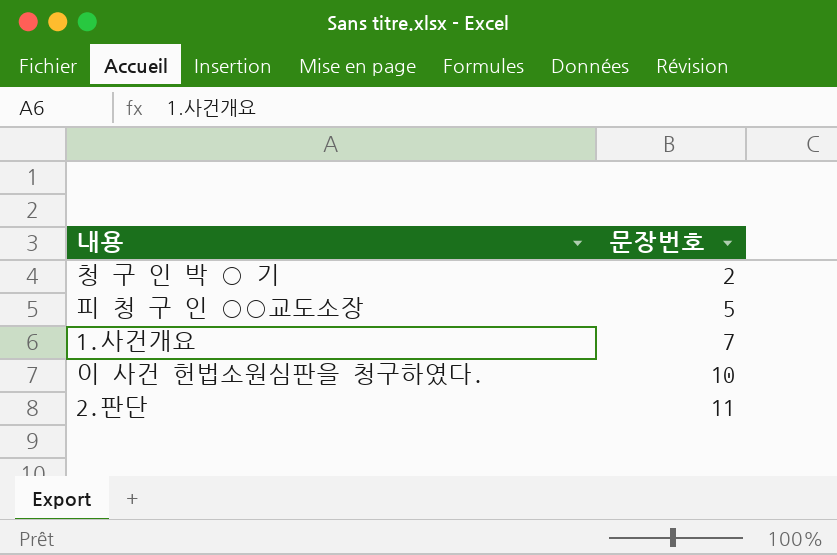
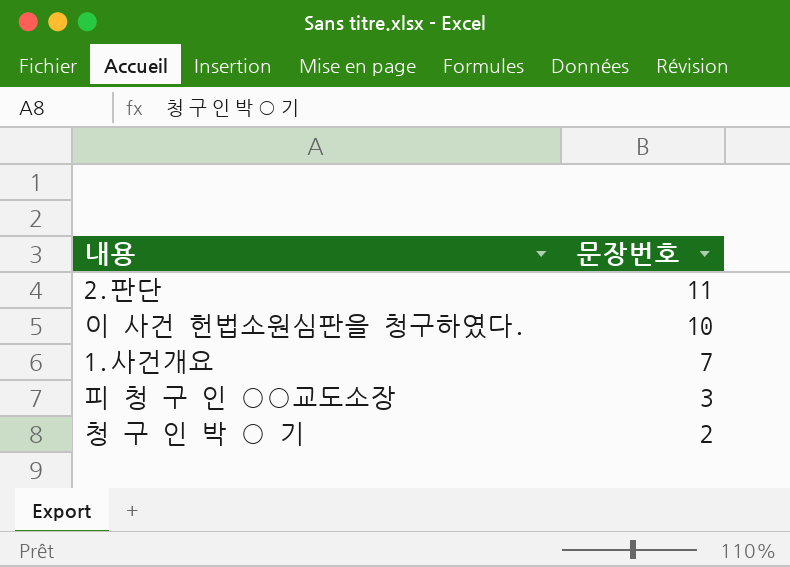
row order: 문장번호 ascending -> 문장번호 descending
피 청 구 인 ○○교도소장 | 문장번호: 5 -> 3

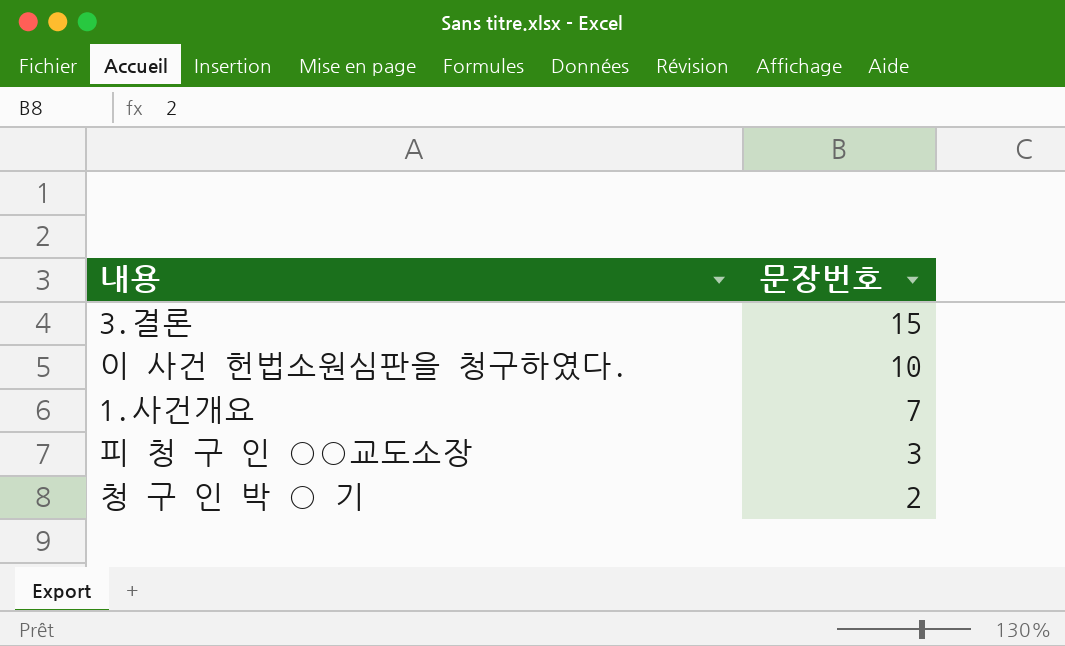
row 2.판단: 11 -> none
row 3.결론: none -> 15

